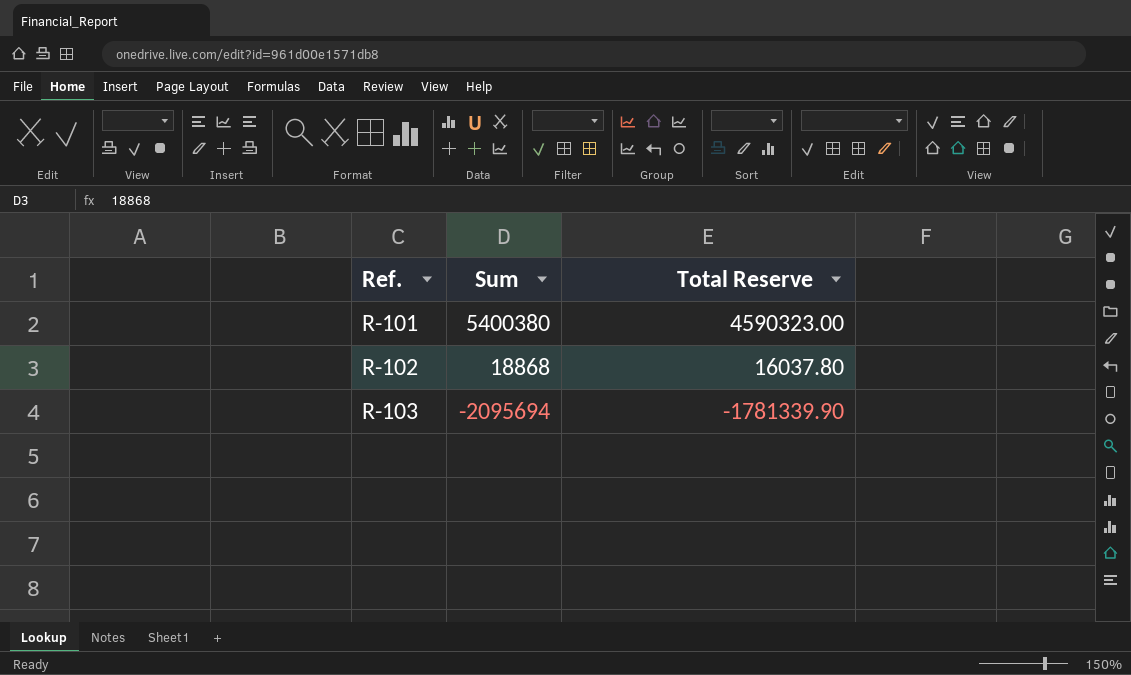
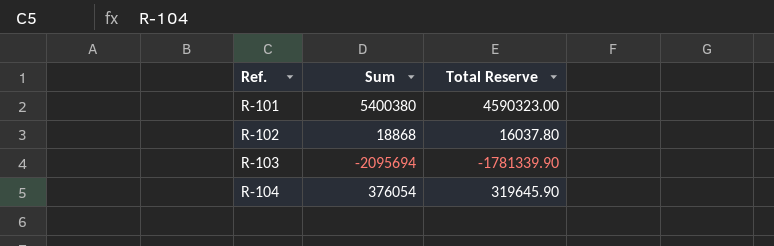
row R-104: none -> 376054 | 319645.90

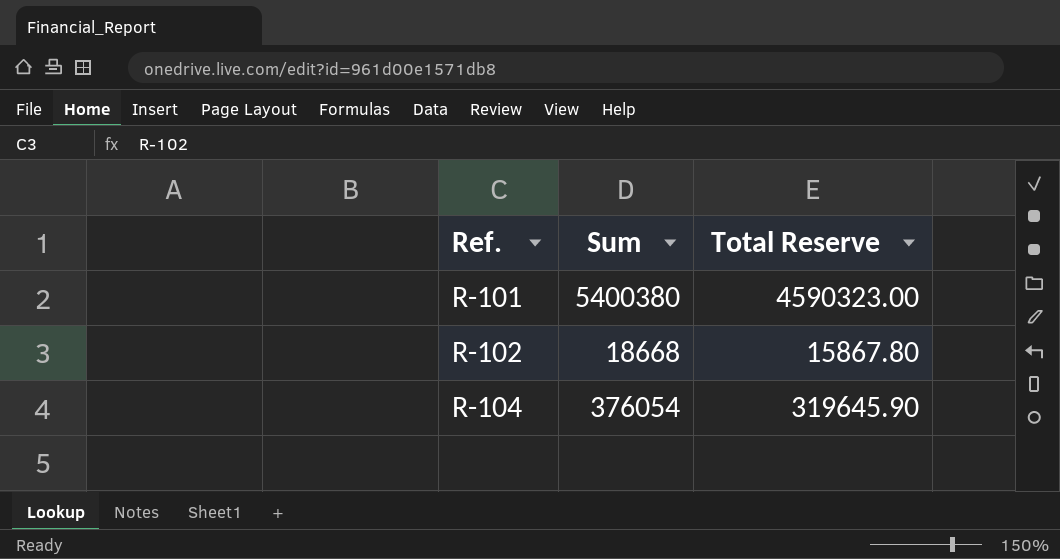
row R-103: -2095694 | -1781339.90 -> none
R-102 | Sum: 18868 -> 18668
R-102 | Total Reserve: 16037.80 -> 15867.80

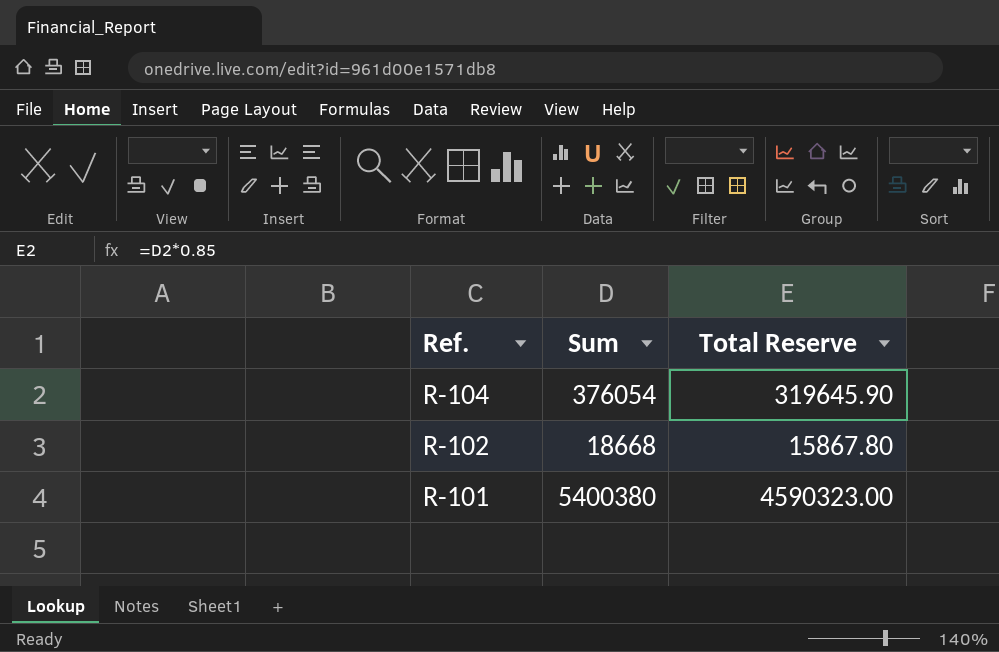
row order: Ref. ascending -> Ref. descending

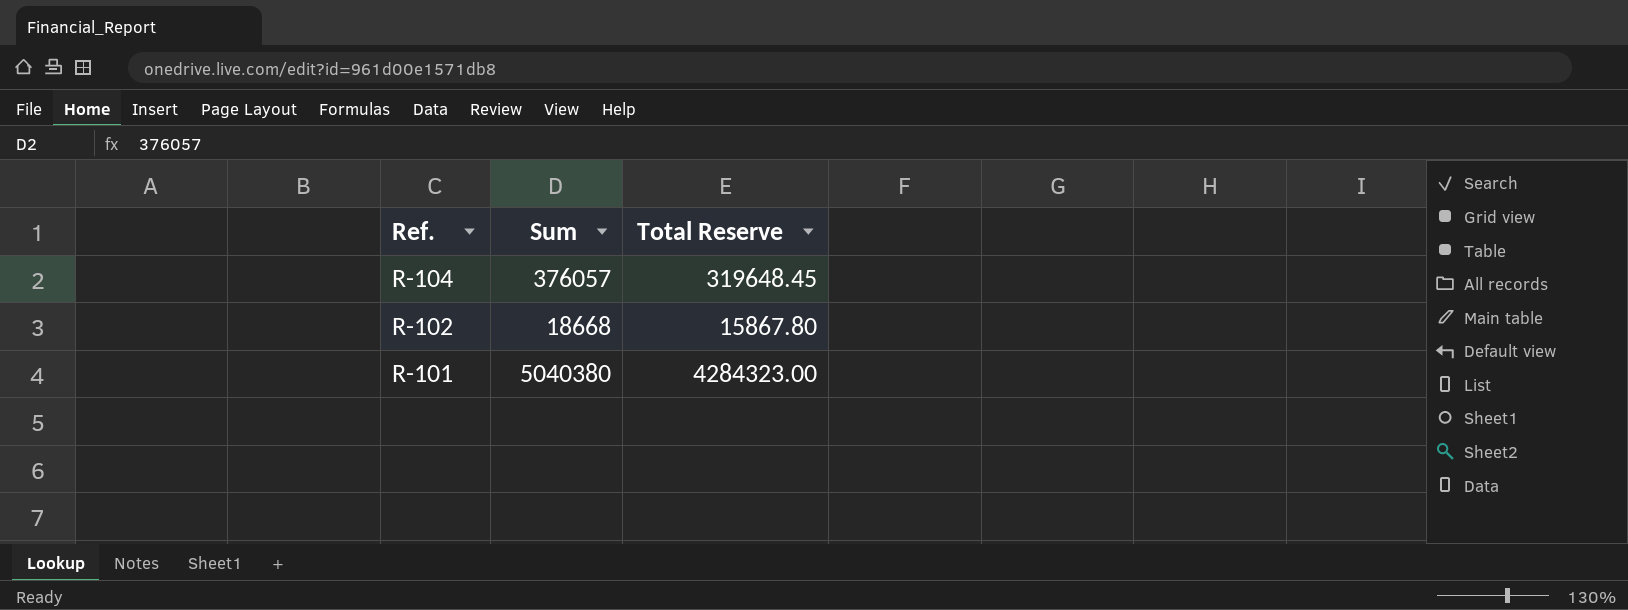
R-104 | Sum: 376054 -> 376057
R-104 | Total Reserve: 319645.90 -> 319648.45
R-101 | Sum: 5400380 -> 5040380
R-101 | Total Reserve: 4590323.00 -> 4284323.00

